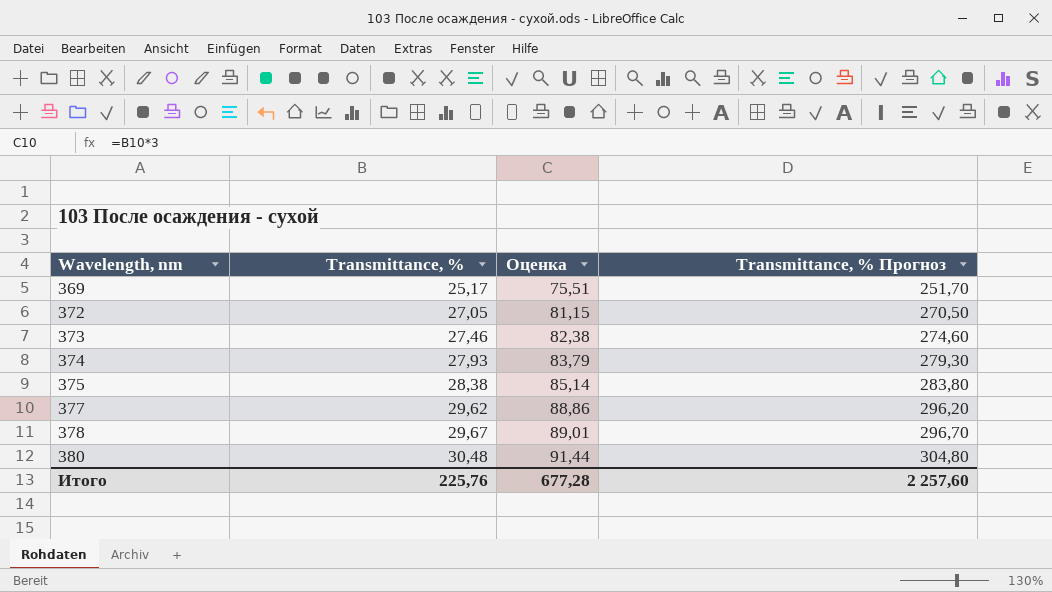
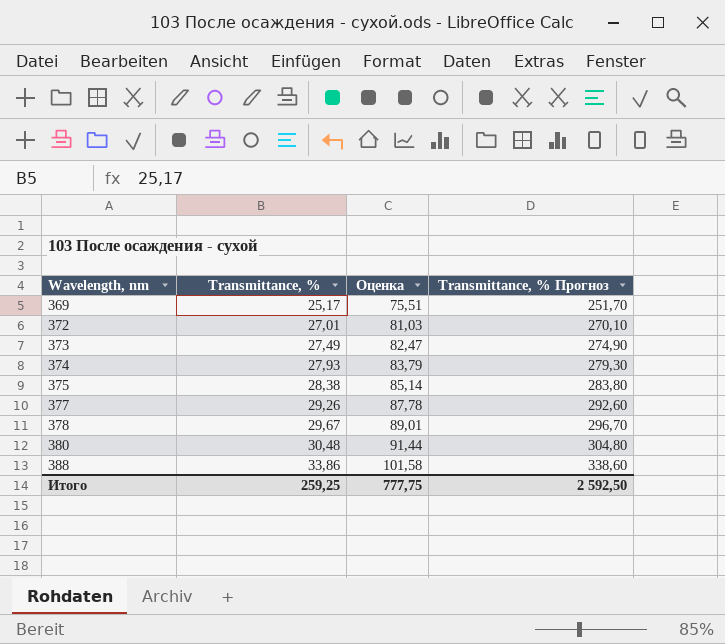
372 | Transmittance, %: 27,05 -> 27,01
372 | Оценка: 81,15 -> 81,03
372 | Transmittance, % Прогноз: 270,50 -> 270,10
373 | Transmittance, %: 27,46 -> 27,49
373 | Оценка: 82,38 -> 82,47
373 | Transmittance, % Прогноз: 274,60 -> 274,90
377 | Transmittance, %: 29,62 -> 29,26
377 | Оценка: 88,86 -> 87,78
377 | Transmittance, % Прогноз: 296,20 -> 292,60
row 388: none -> 33,86 | 101,58 | 338,60
Итого | Transmittance, %: 225,76 -> 259,25
Итого | Оценка: 677,28 -> 777,75
Итого | Transmittance, % Прогноз: 2 257,60 -> 2 592,50

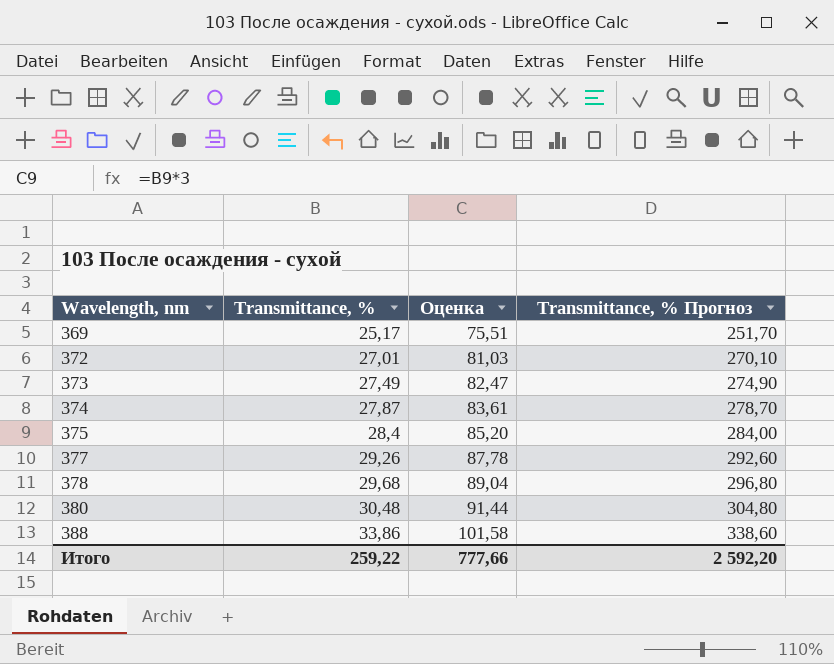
374 | Transmittance, %: 27,93 -> 27,87
374 | Оценка: 83,79 -> 83,61
374 | Transmittance, % Прогноз: 279,30 -> 278,70
375 | Transmittance, %: 28,38 -> 28,4
375 | Оценка: 85,14 -> 85,20
375 | Transmittance, % Прогноз: 283,80 -> 284,00
378 | Transmittance, %: 29,67 -> 29,68
378 | Оценка: 89,01 -> 89,04
378 | Transmittance, % Прогноз: 296,70 -> 296,80
Итого | Transmittance, %: 259,25 -> 259,22
Итого | Оценка: 777,75 -> 777,66
Итого | Transmittance, % Прогноз: 2 592,50 -> 2 592,20

